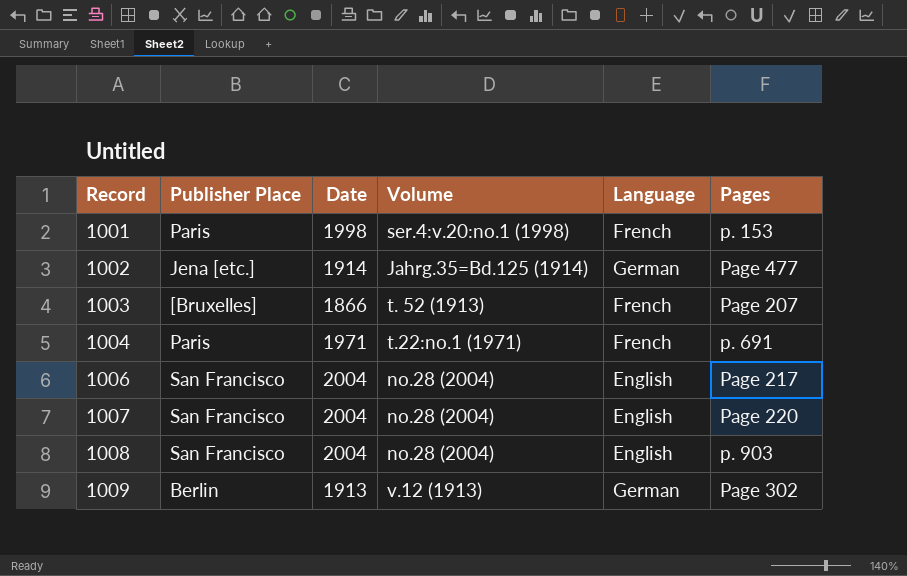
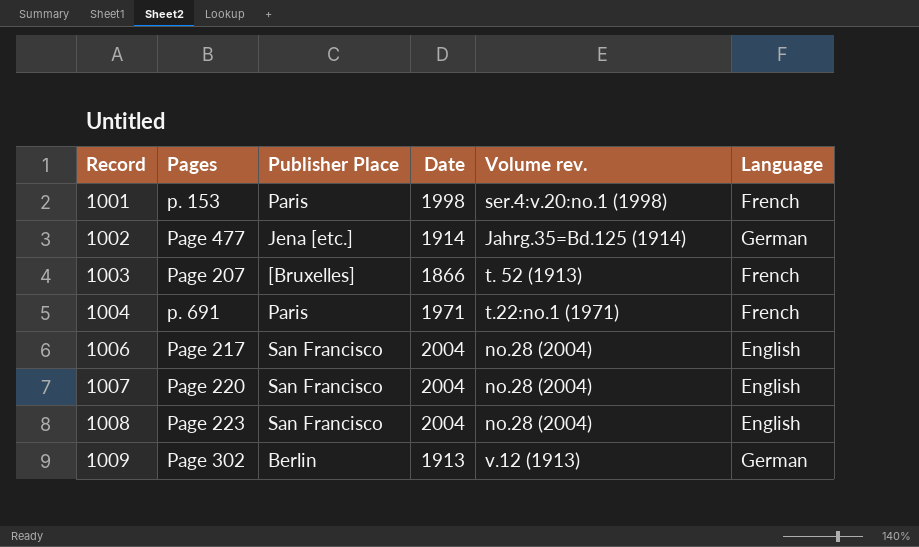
column Pages | position: 6 -> 2
column name: Volume -> Volume rev.
1008 | Pages: p. 903 -> Page 223

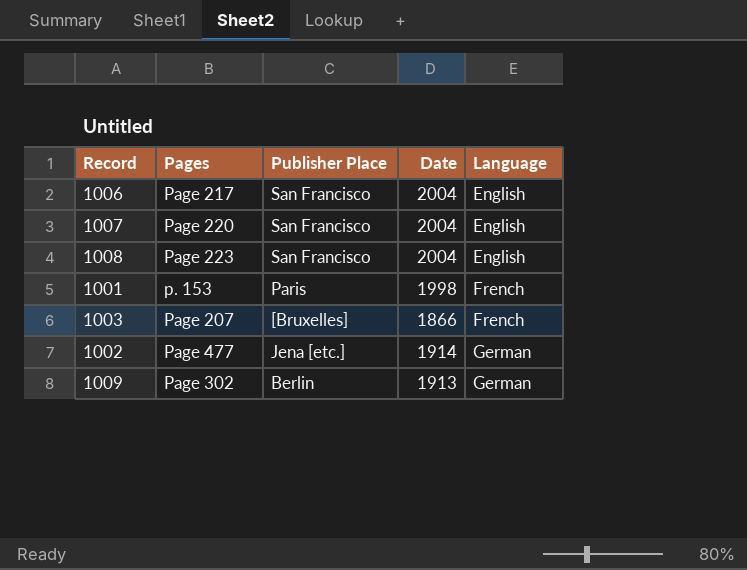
row order: Record ascending -> Language ascending
column Volume rev. | position: 5 -> none
row 1004: p. 691 | Paris | 1971 | t.22:no.1 (1971) | French -> none

